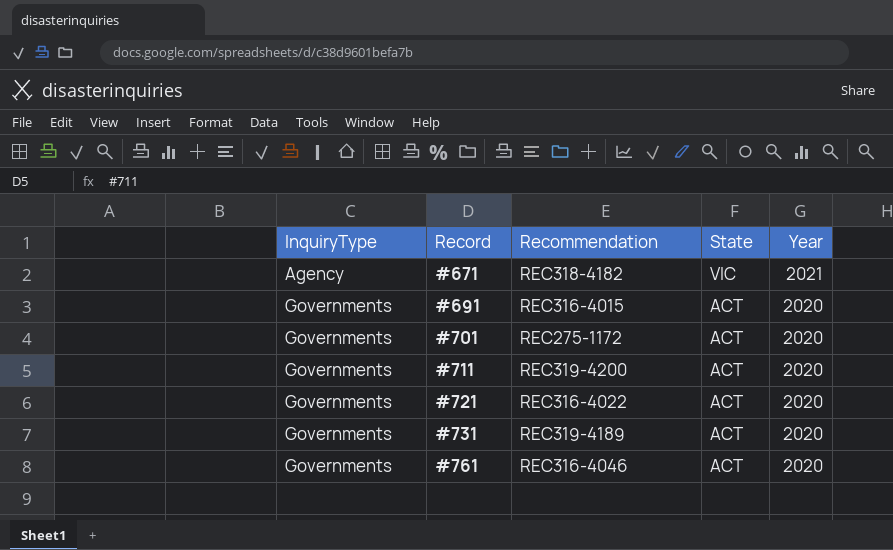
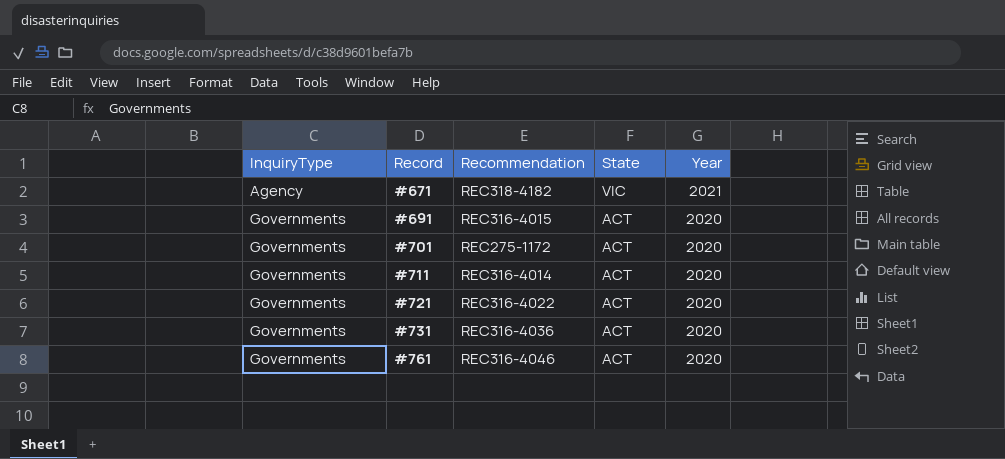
#711 | Recommendation: REC319-4200 -> REC316-4014
#731 | Recommendation: REC319-4189 -> REC316-4036

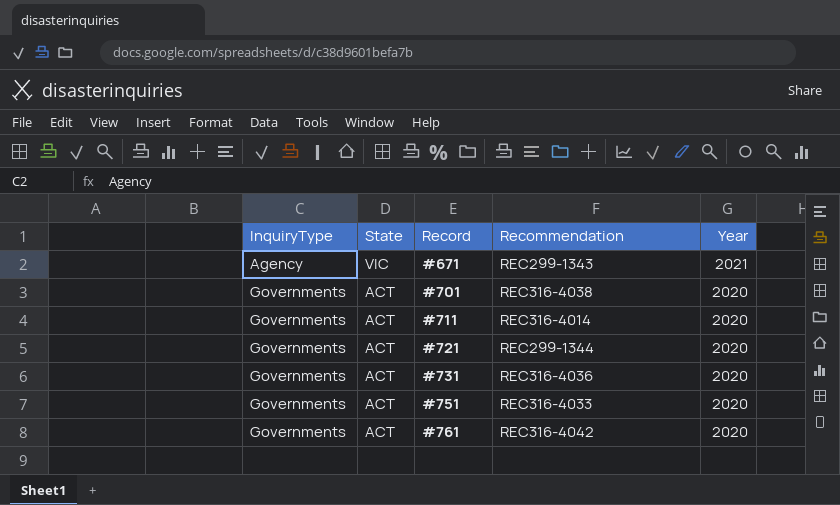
column State | position: 4 -> 2
row #691: Governments | REC316-4015 | ACT | 2020 -> none
#671 | Recommendation: REC318-4182 -> REC299-1343
#701 | Recommendation: REC275-1172 -> REC316-4038
#721 | Recommendation: REC316-4022 -> REC299-1344
row #751: none -> Governments | ACT | REC316-4033 | 2020
#761 | Recommendation: REC316-4046 -> REC316-4042

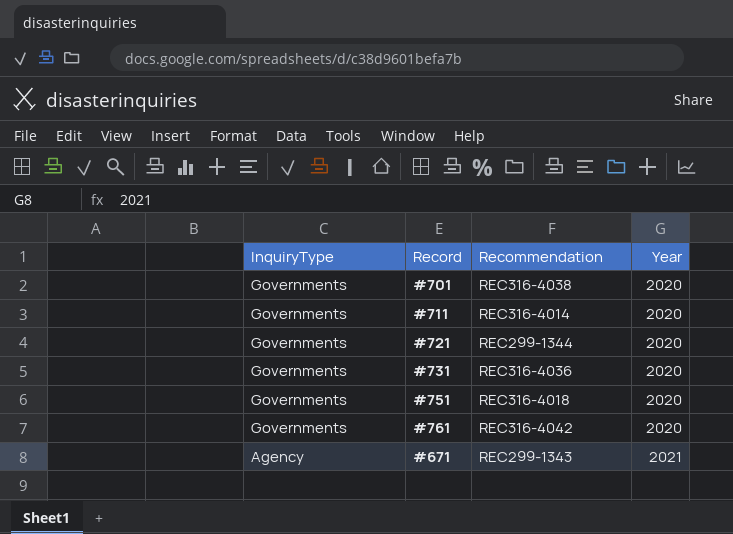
row order: InquiryType ascending -> InquiryType descending
column State | position: 2 -> none
#751 | Recommendation: REC316-4033 -> REC316-4018

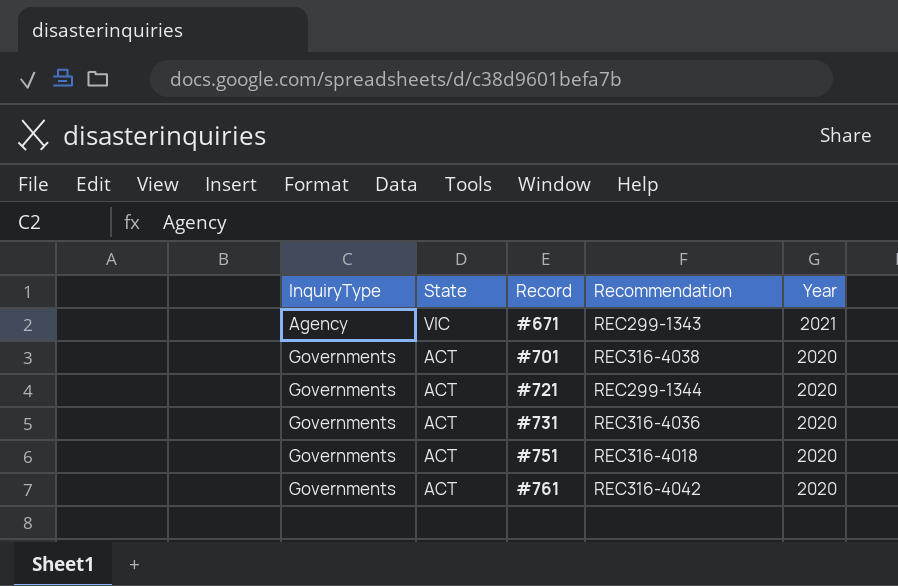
row order: InquiryType descending -> InquiryType ascending
column State | position: none -> 2
row #711: Governments | REC316-4014 | 2020 -> none

